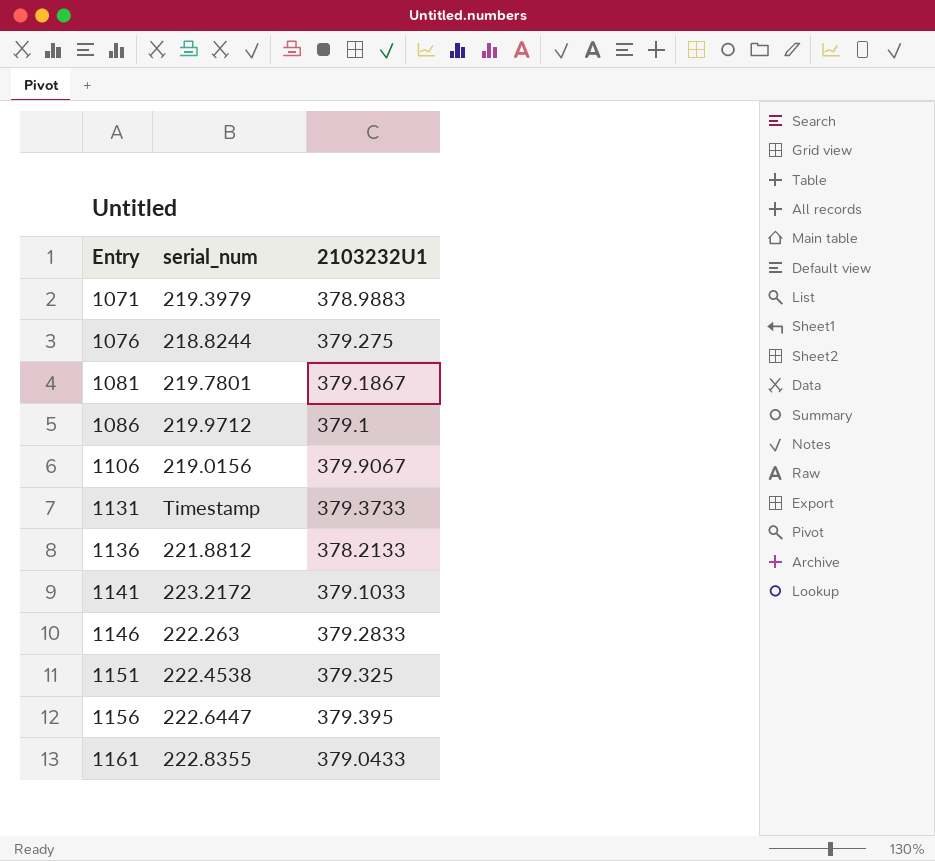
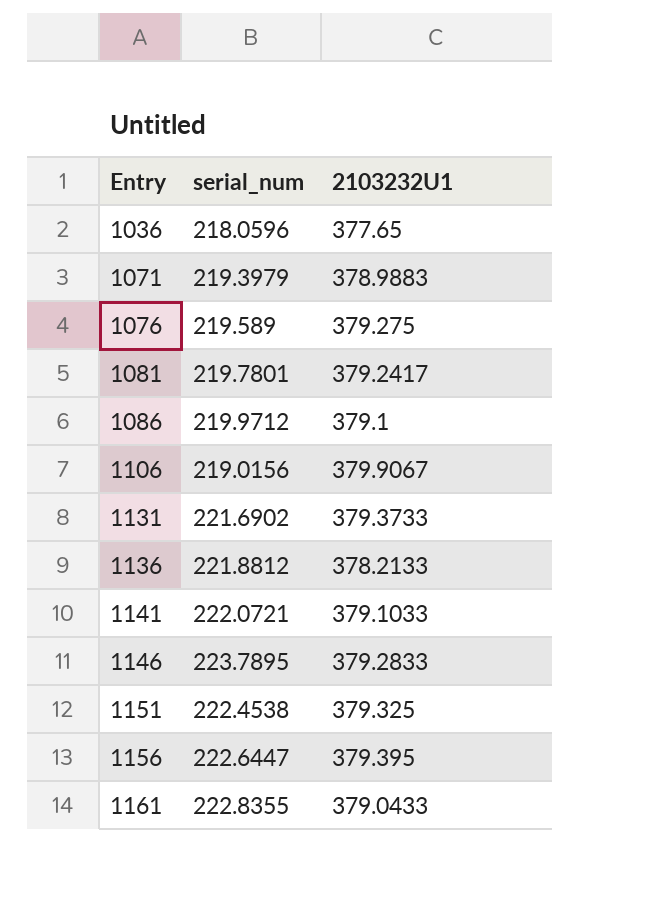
row 1036: none -> 218.0596 | 377.65
1076 | serial_num: 218.8244 -> 219.589
1081 | 2103232U1: 379.1867 -> 379.2417
1131 | serial_num: Timestamp -> 221.6902
1141 | serial_num: 223.2172 -> 222.0721
1146 | serial_num: 222.263 -> 223.7895

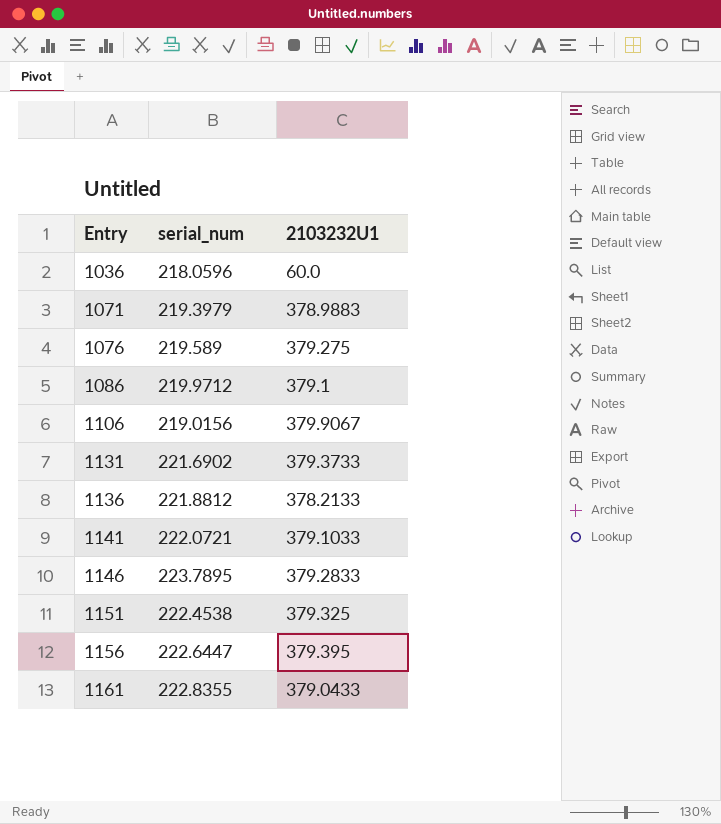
row 1081: 219.7801 | 379.2417 -> none
1036 | 2103232U1: 377.65 -> 60.0

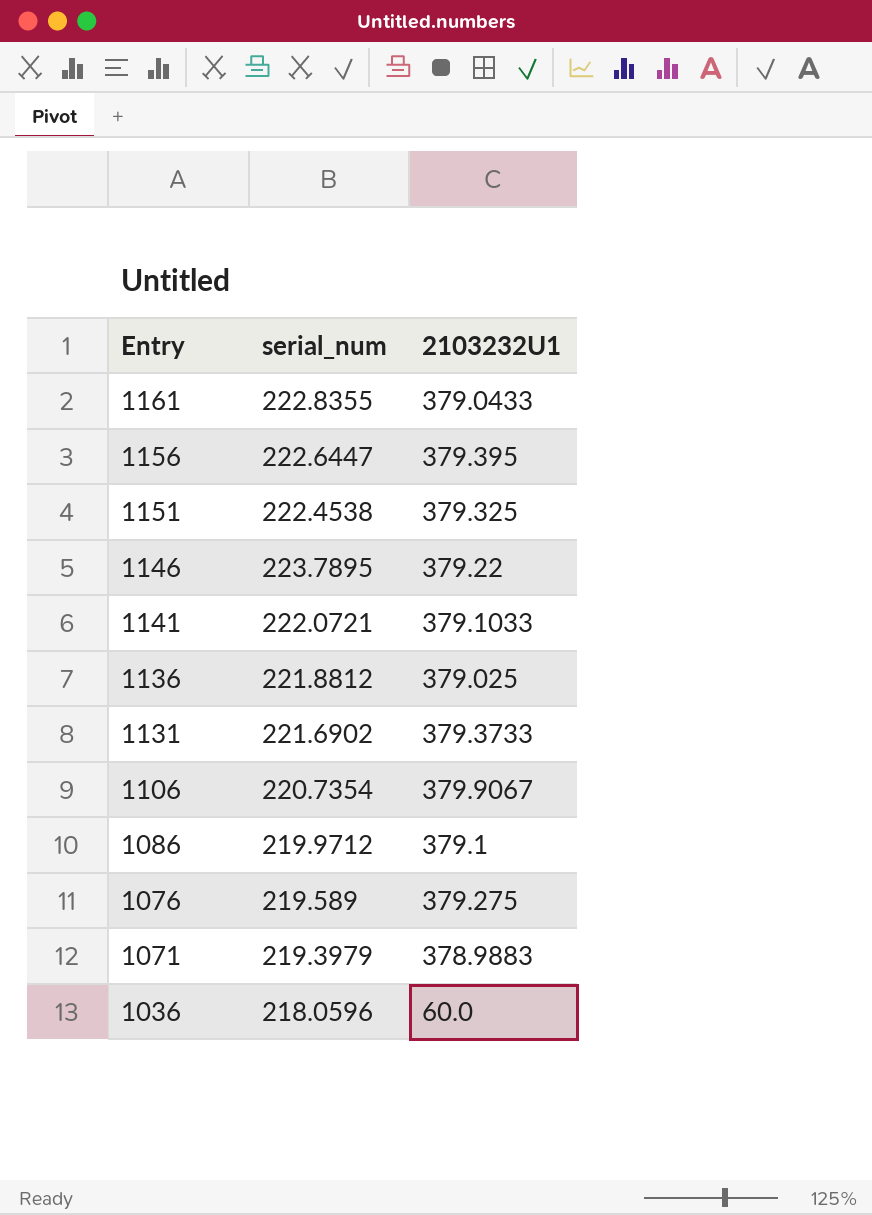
row order: Entry ascending -> Entry descending
1146 | 2103232U1: 379.2833 -> 379.22
1136 | 2103232U1: 378.2133 -> 379.025
1106 | serial_num: 219.0156 -> 220.7354

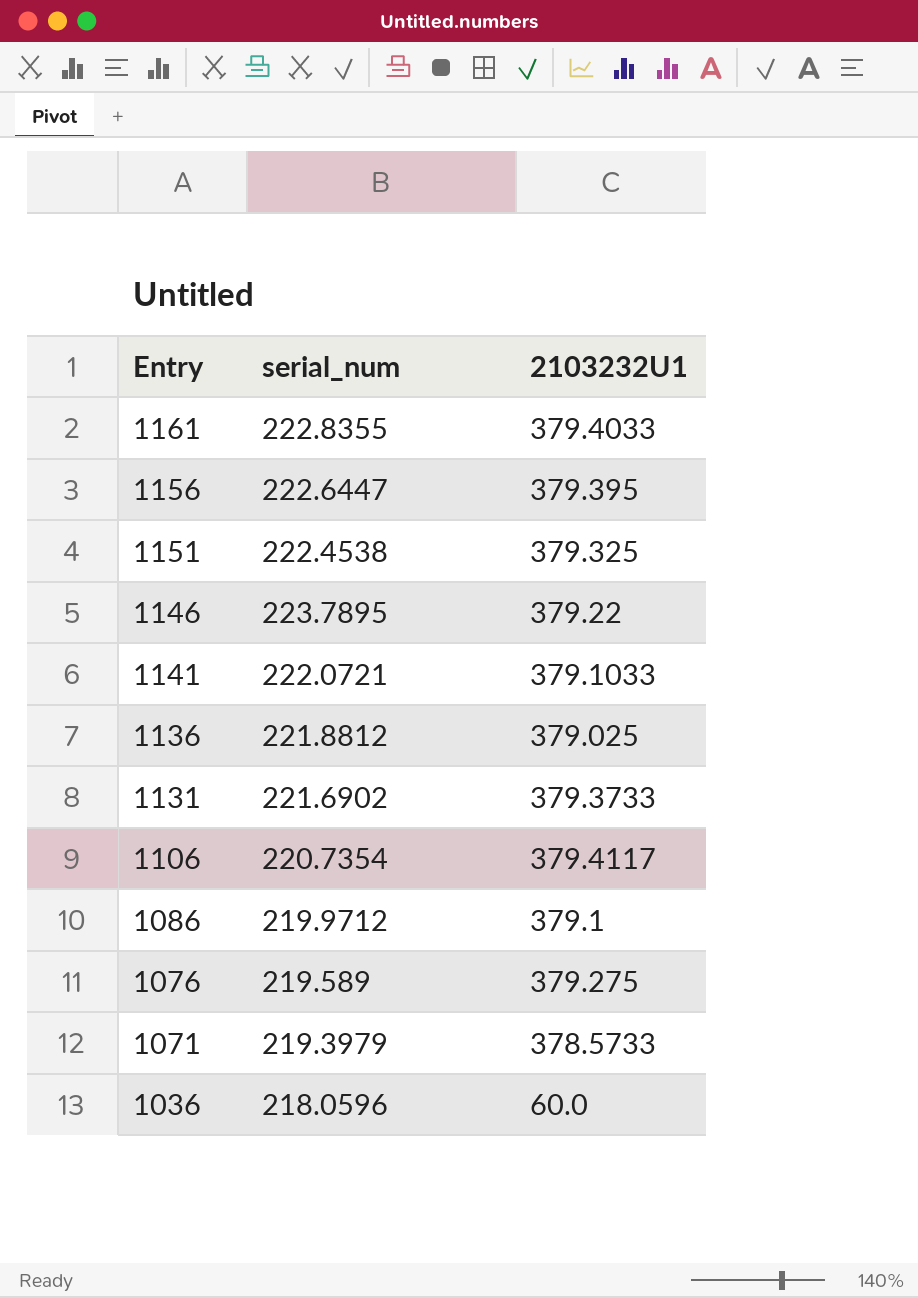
1161 | 2103232U1: 379.0433 -> 379.4033
1106 | 2103232U1: 379.9067 -> 379.4117
1071 | 2103232U1: 378.9883 -> 378.5733

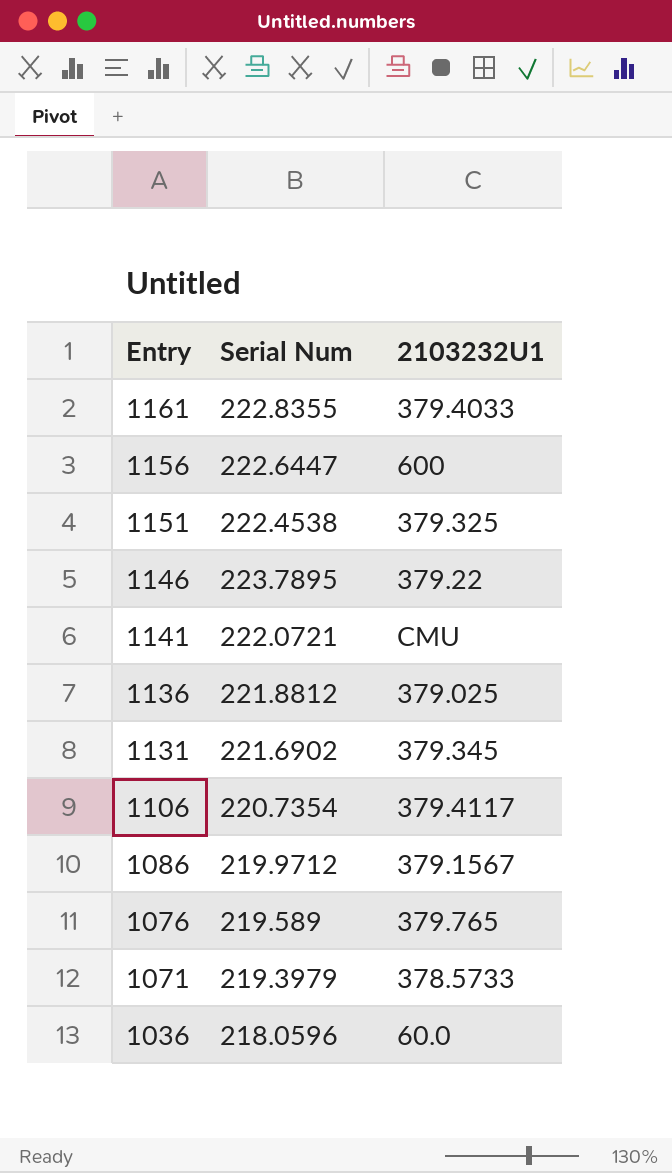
column name: serial_num -> Serial Num
1156 | 2103232U1: 379.395 -> 600
1141 | 2103232U1: 379.1033 -> CMU
1131 | 2103232U1: 379.3733 -> 379.345
1086 | 2103232U1: 379.1 -> 379.1567
1076 | 2103232U1: 379.275 -> 379.765

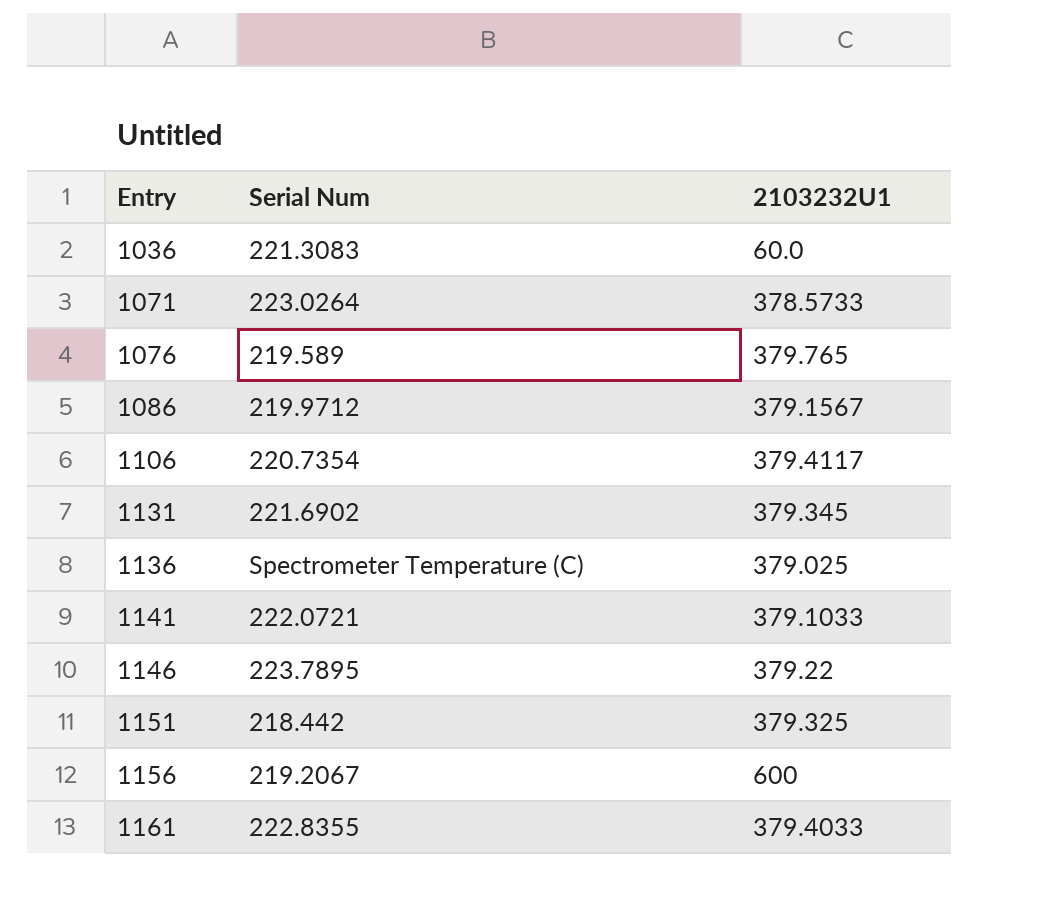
row order: Entry descending -> Entry ascending
1036 | Serial Num: 218.0596 -> 221.3083
1071 | Serial Num: 219.3979 -> 223.0264
1136 | Serial Num: 221.8812 -> Spectrometer Temperature (C)
1141 | 2103232U1: CMU -> 379.1033
1151 | Serial Num: 222.4538 -> 218.442
1156 | Serial Num: 222.6447 -> 219.2067

